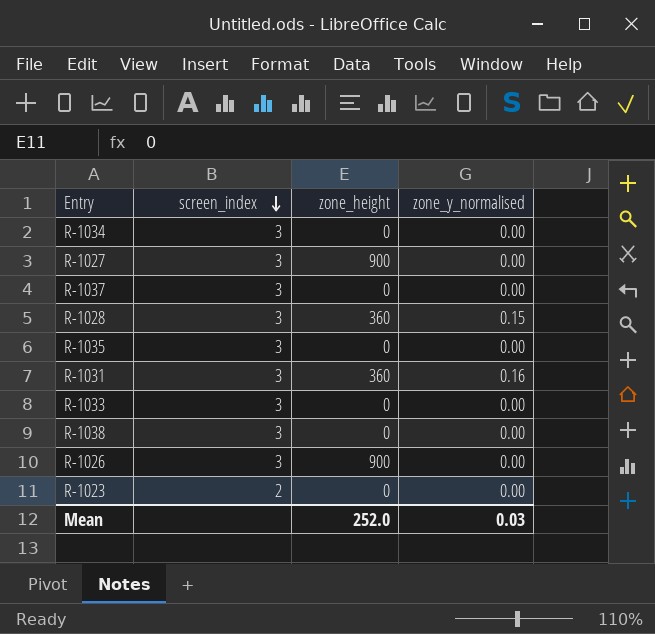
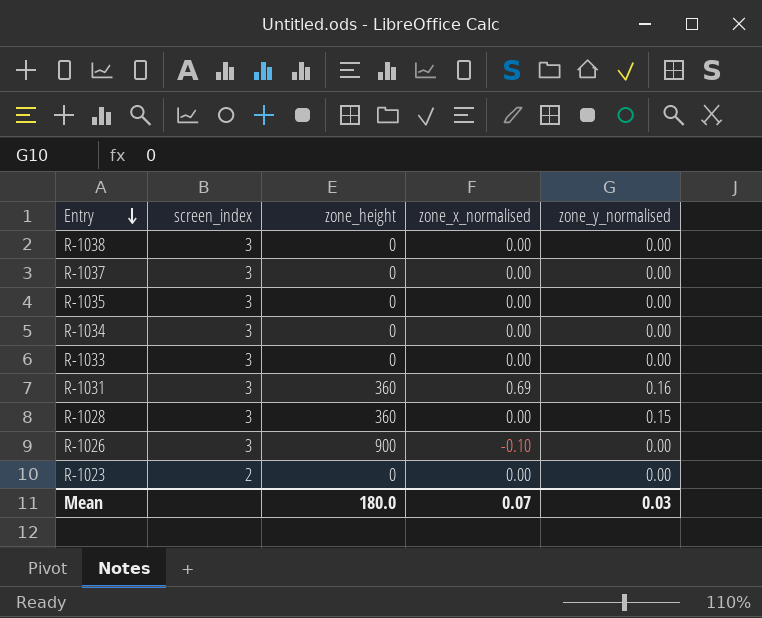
row order: screen_index descending -> Entry descending
column zone_x_normalised | position: none -> 4
row R-1027: 3 | 900 | 0.00 -> none
Mean | zone_height: 252.0 -> 180.0

